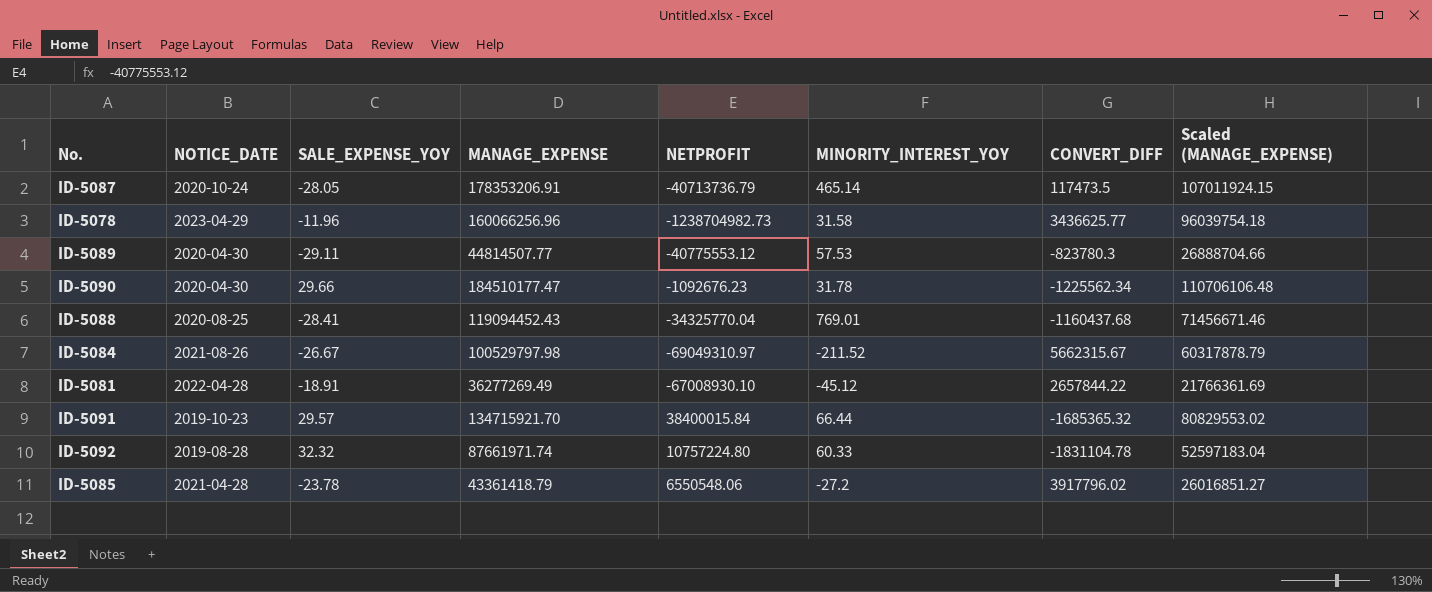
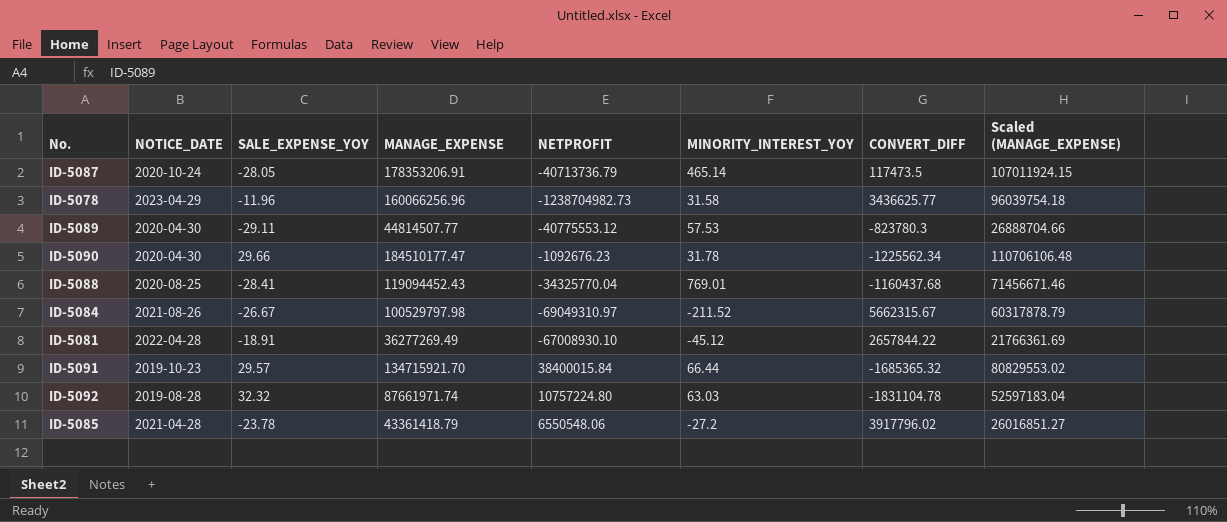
ID-5092 | MINORITY_INTEREST_YOY: 60.33 -> 63.03

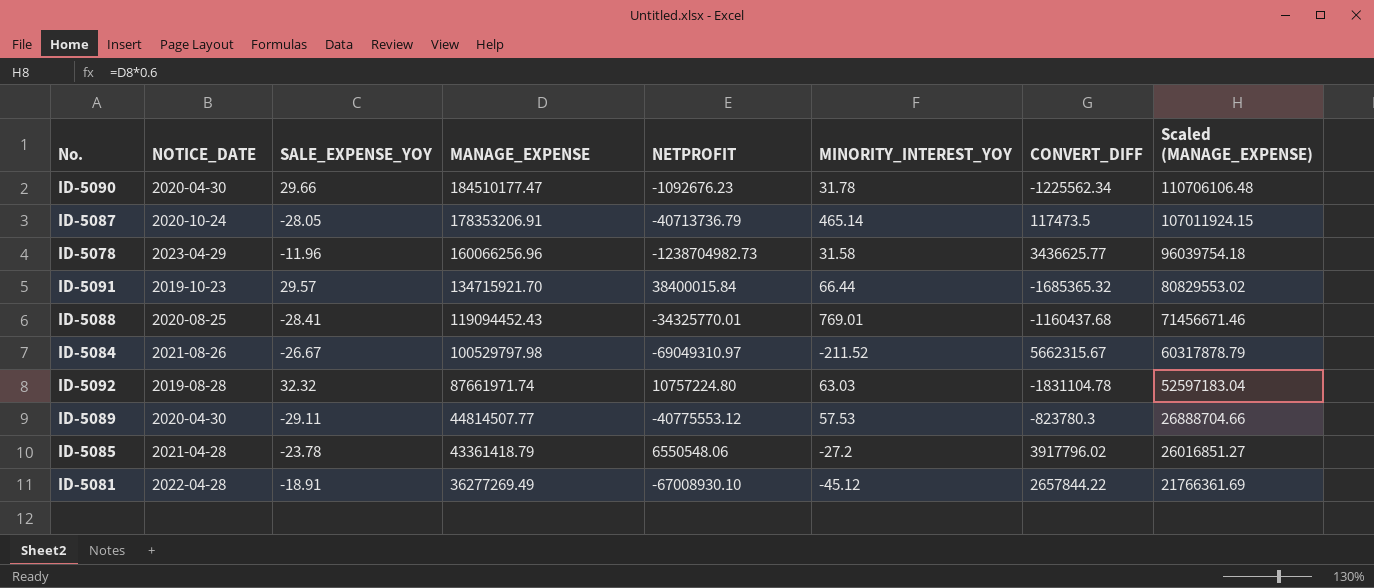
row order: none -> MANAGE_EXPENSE descending
ID-5088 | NETPROFIT: -34325770.04 -> -34325770.01

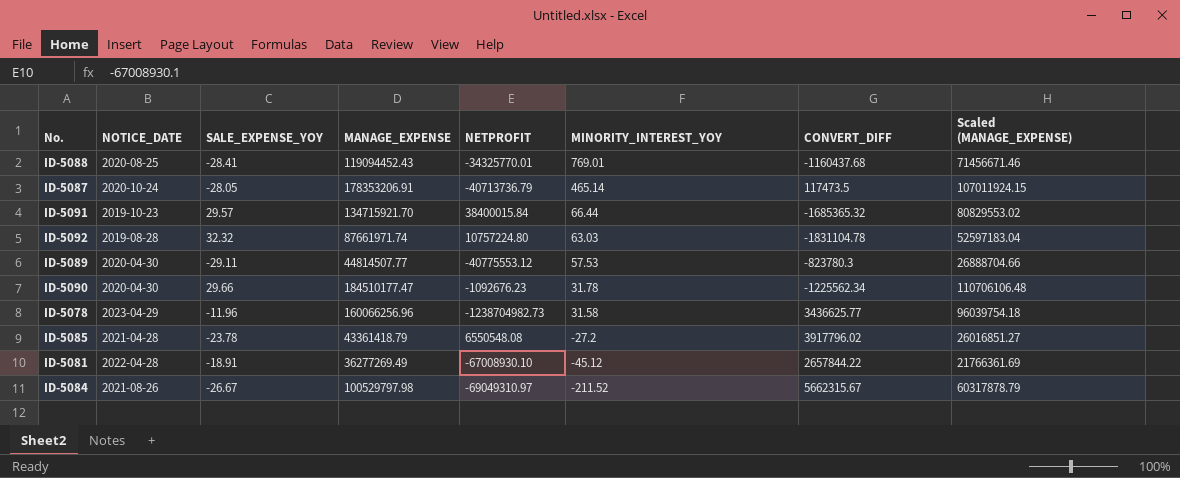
row order: MANAGE_EXPENSE descending -> MINORITY_INTEREST_YOY descending
ID-5085 | NETPROFIT: 6550548.06 -> 6550548.08

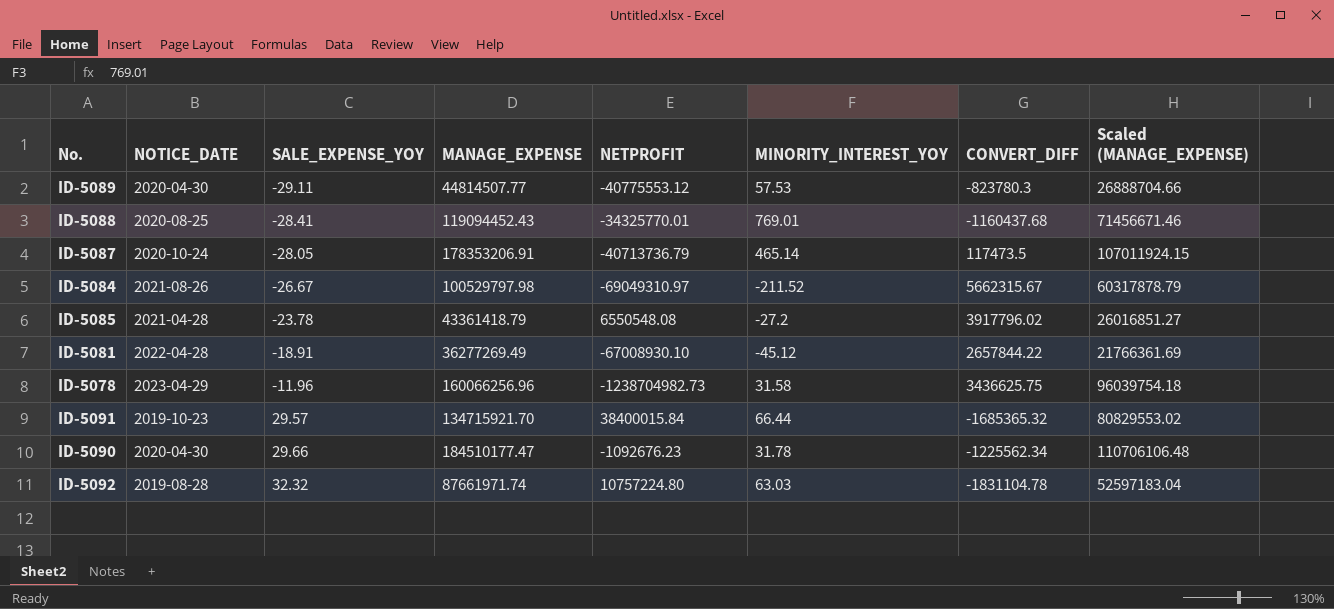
row order: MINORITY_INTEREST_YOY descending -> SALE_EXPENSE_YOY ascending
ID-5078 | CONVERT_DIFF: 3436625.77 -> 3436625.75

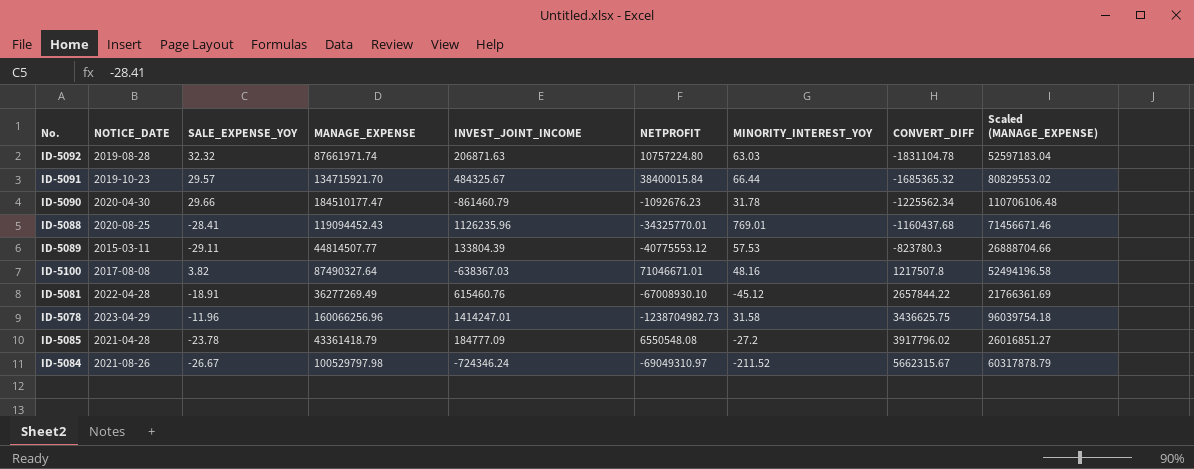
row order: SALE_EXPENSE_YOY ascending -> CONVERT_DIFF ascending
column INVEST_JOINT_INCOME | position: none -> 5
row ID-5087: 2020-10-24 | -28.05 | 178353206.91 | -40713736.79 | 465.14 | 117473.5 | 107011924.15 -> none
ID-5089 | NOTICE_DATE: 2020-04-30 -> 2015-03-11
row ID-5100: none -> 2017-08-08 | 3.82 | 87490327.64 | -638367.03 | 71046671.01 | 48.16 | 1217507.8 | 52494196.58

